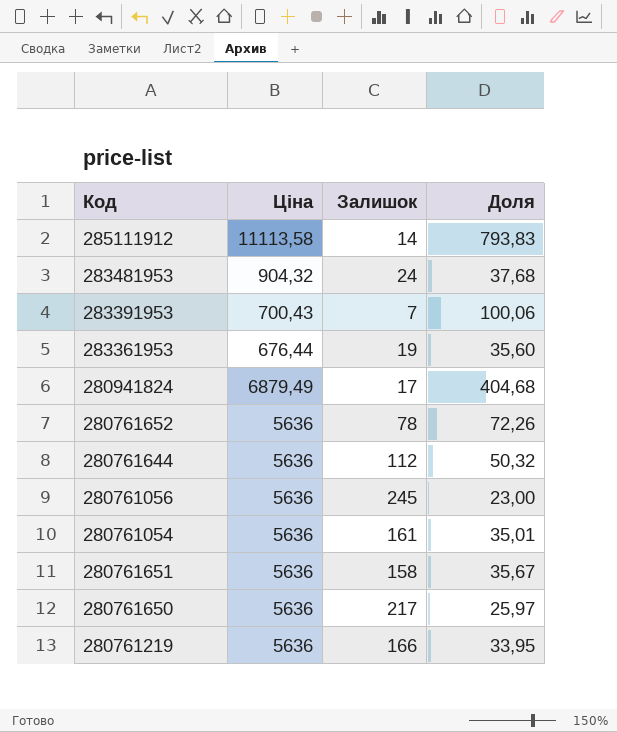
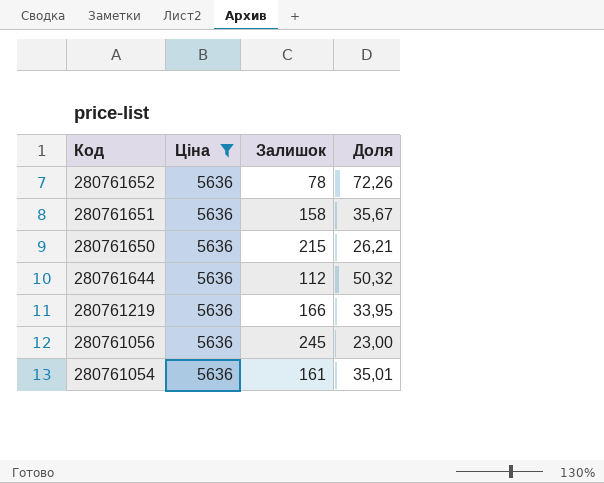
filter: none -> Ціна = 5636
row order: none -> Код descending
280761650 | Залишок: 217 -> 215
280761650 | Доля: 25,97 -> 26,21

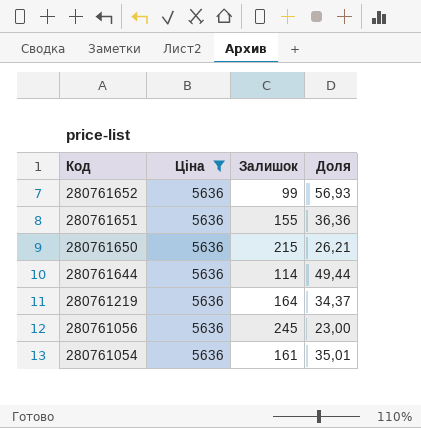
280761652 | Залишок: 78 -> 99
280761652 | Доля: 72,26 -> 56,93
280761651 | Залишок: 158 -> 155
280761651 | Доля: 35,67 -> 36,36
280761644 | Залишок: 112 -> 114
280761644 | Доля: 50,32 -> 49,44
280761219 | Залишок: 166 -> 164
280761219 | Доля: 33,95 -> 34,37

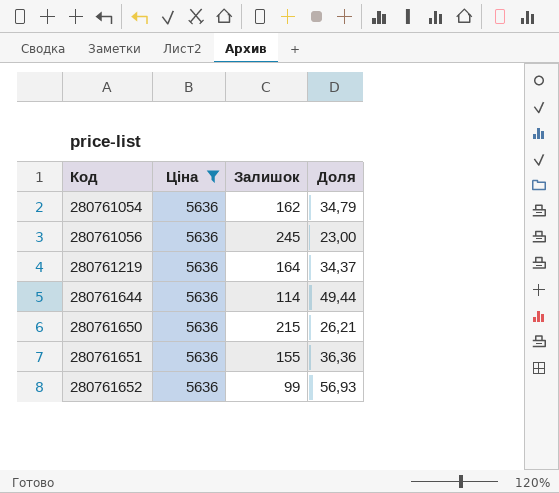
row order: Код descending -> Код ascending
280761054 | Залишок: 161 -> 162
280761054 | Доля: 35,01 -> 34,79

